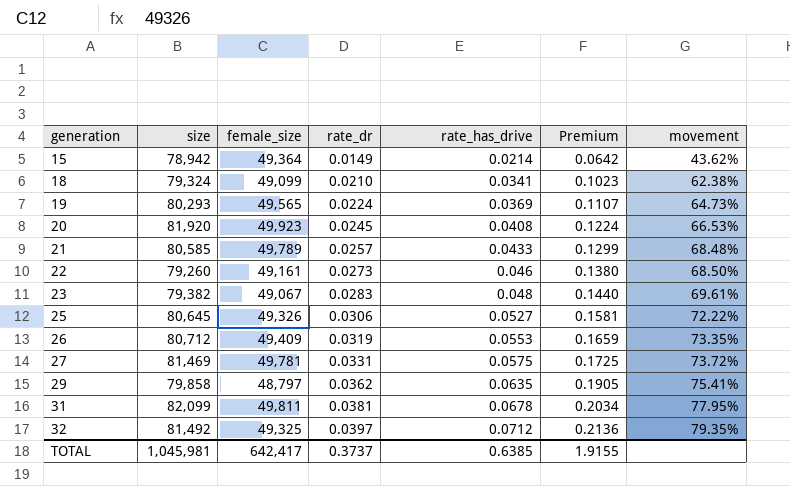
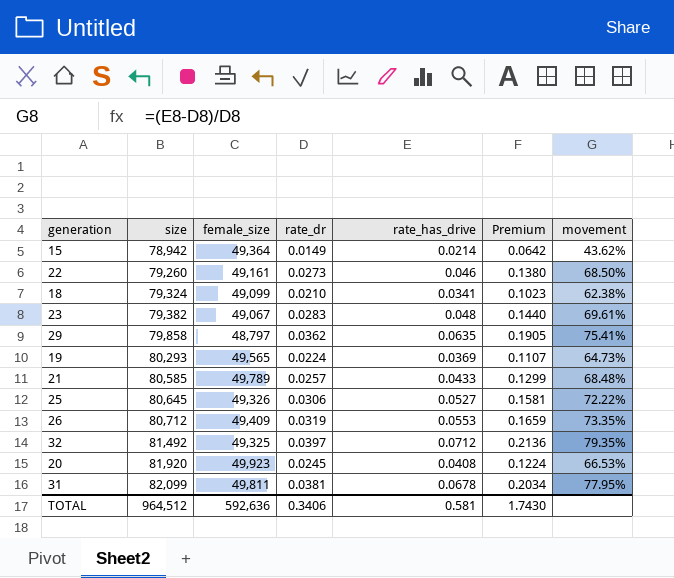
row order: generation ascending -> size ascending
row 27: 81,469 | 49,781 | 0.0331 | 0.0575 | 0.1725 | 73.72% -> none
TOTAL | size: 1,045,981 -> 964,512
TOTAL | female_size: 642,417 -> 592,636
TOTAL | rate_dr: 0.3737 -> 0.3406
TOTAL | rate_has_drive: 0.6385 -> 0.581
TOTAL | Premium: 1.9155 -> 1.7430

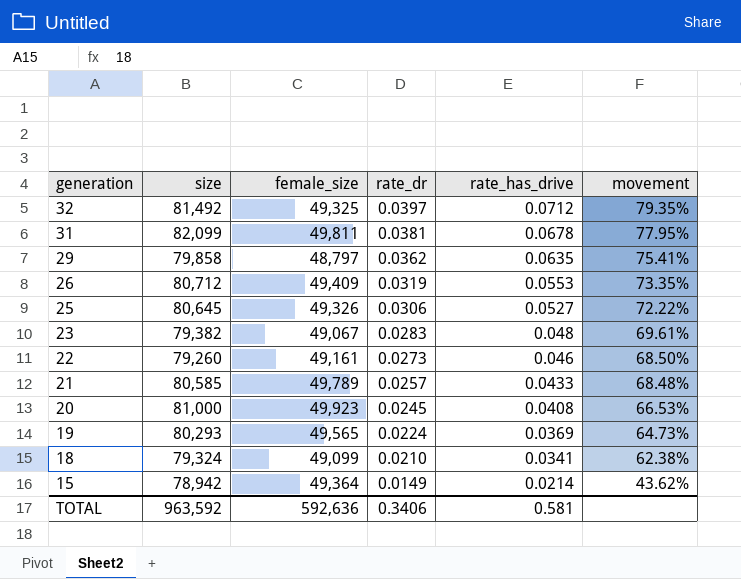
row order: size ascending -> generation descending
column Premium | formula: [rate_has_drive] * 3 -> none
20 | size: 81,920 -> 81,000
TOTAL | size: 964,512 -> 963,592

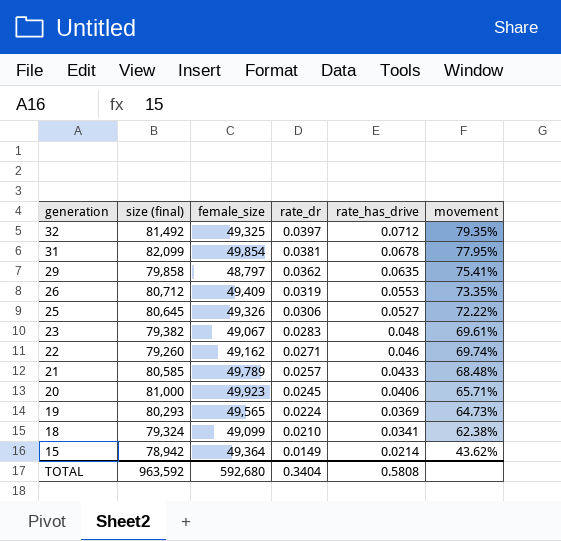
column name: size -> size (final)
31 | female_size: 49,811 -> 49,854
22 | female_size: 49,161 -> 49,162
22 | rate_dr: 0.0273 -> 0.0271
22 | movement: 68.50% -> 69.74%
20 | rate_has_drive: 0.0408 -> 0.0406
20 | movement: 66.53% -> 65.71%
TOTAL | female_size: 592,636 -> 592,680
TOTAL | rate_dr: 0.3406 -> 0.3404
TOTAL | rate_has_drive: 0.581 -> 0.5808

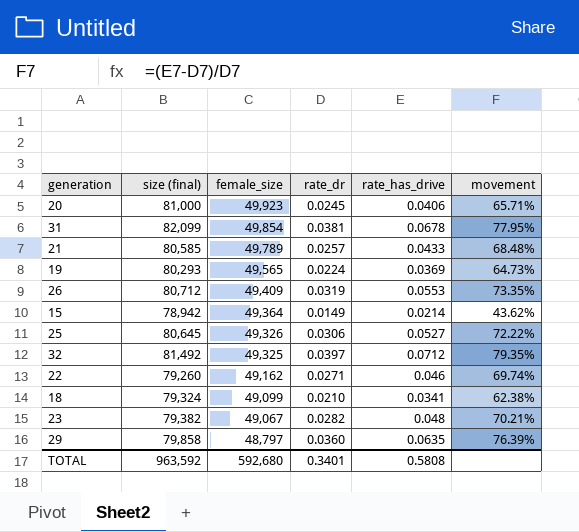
row order: generation descending -> female_size descending
23 | rate_dr: 0.0283 -> 0.0282
23 | movement: 69.61% -> 70.21%
29 | rate_dr: 0.0362 -> 0.0360
29 | movement: 75.41% -> 76.39%
TOTAL | rate_dr: 0.3404 -> 0.3401

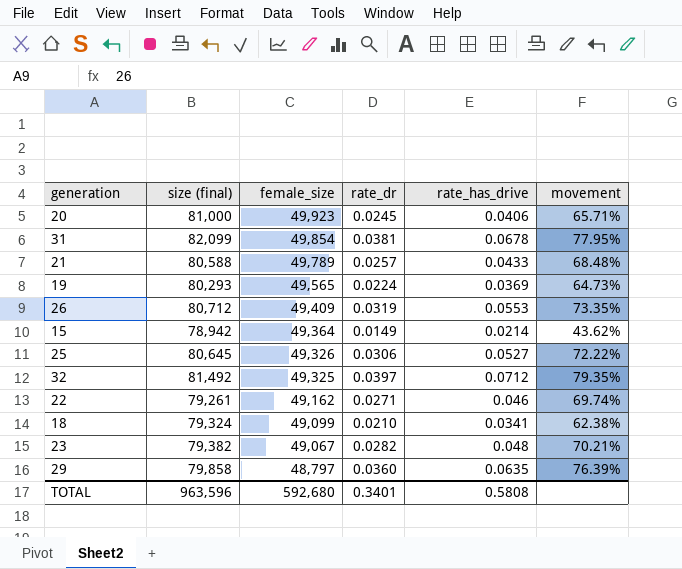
21 | size (final): 80,585 -> 80,588
22 | size (final): 79,260 -> 79,261
TOTAL | size (final): 963,592 -> 963,596

